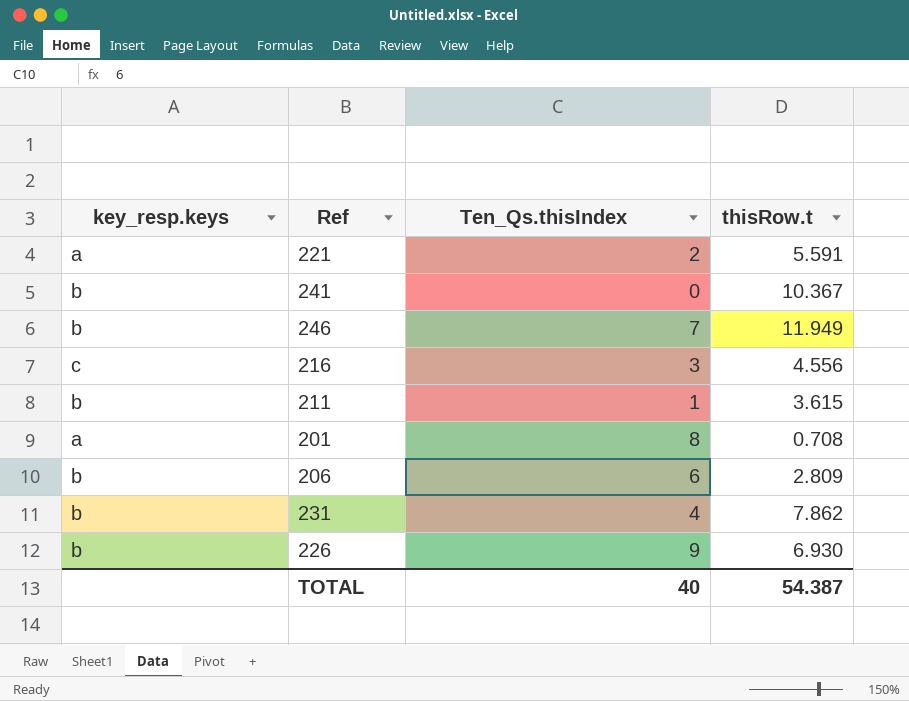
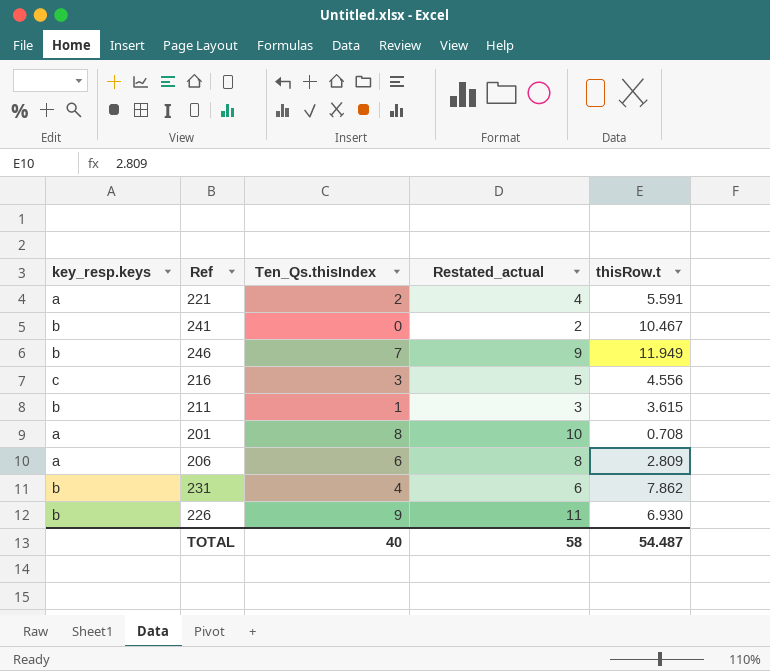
column Restated_actual | formula: none -> [Ten_Qs.thisIndex] + 2
241 | thisRow.t: 10.367 -> 10.467
206 | key_resp.keys: b -> a
TOTAL | thisRow.t: 54.387 -> 54.487

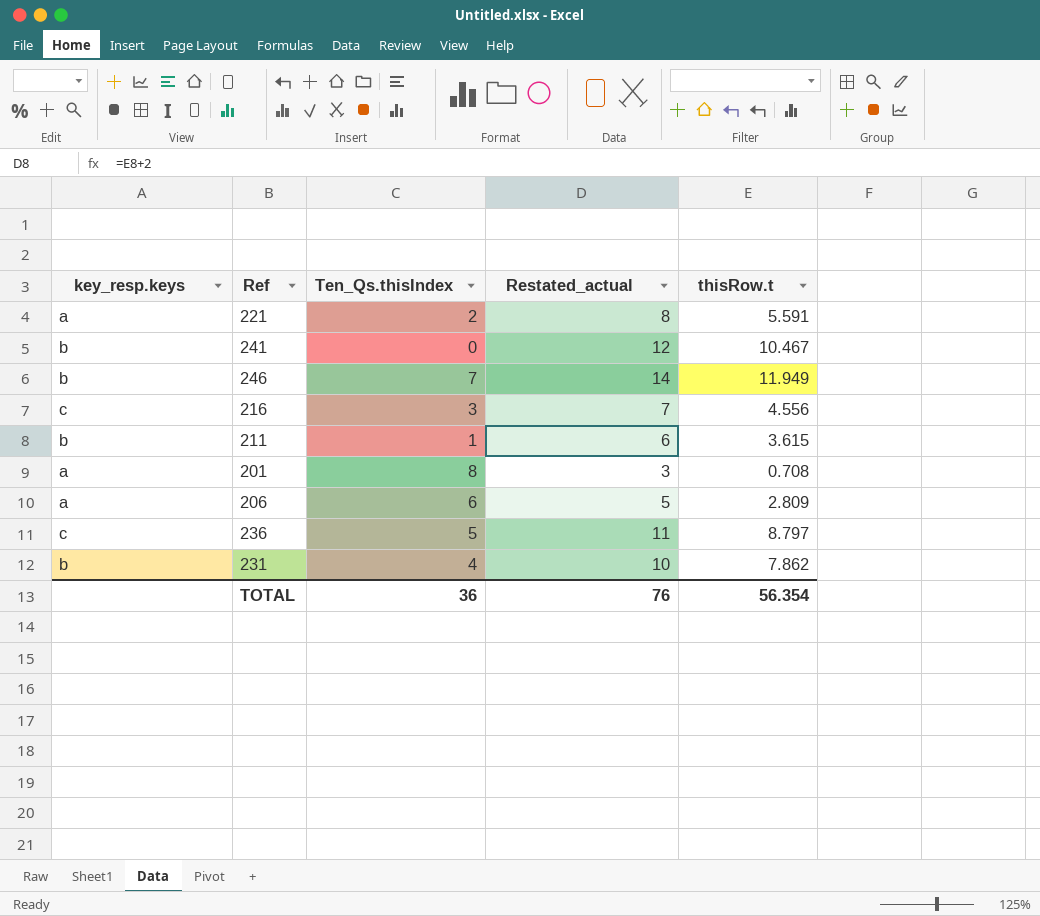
column Restated_actual | formula: [Ten_Qs.thisIndex] + 2 -> [thisRow.t] + 2
row 226: b | 9 | 11 | 6.930 -> none
row 236: none -> c | 5 | 11 | 8.797
TOTAL | Ten_Qs.thisIndex: 40 -> 36
TOTAL | Restated_actual: 58 -> 76
TOTAL | thisRow.t: 54.487 -> 56.354

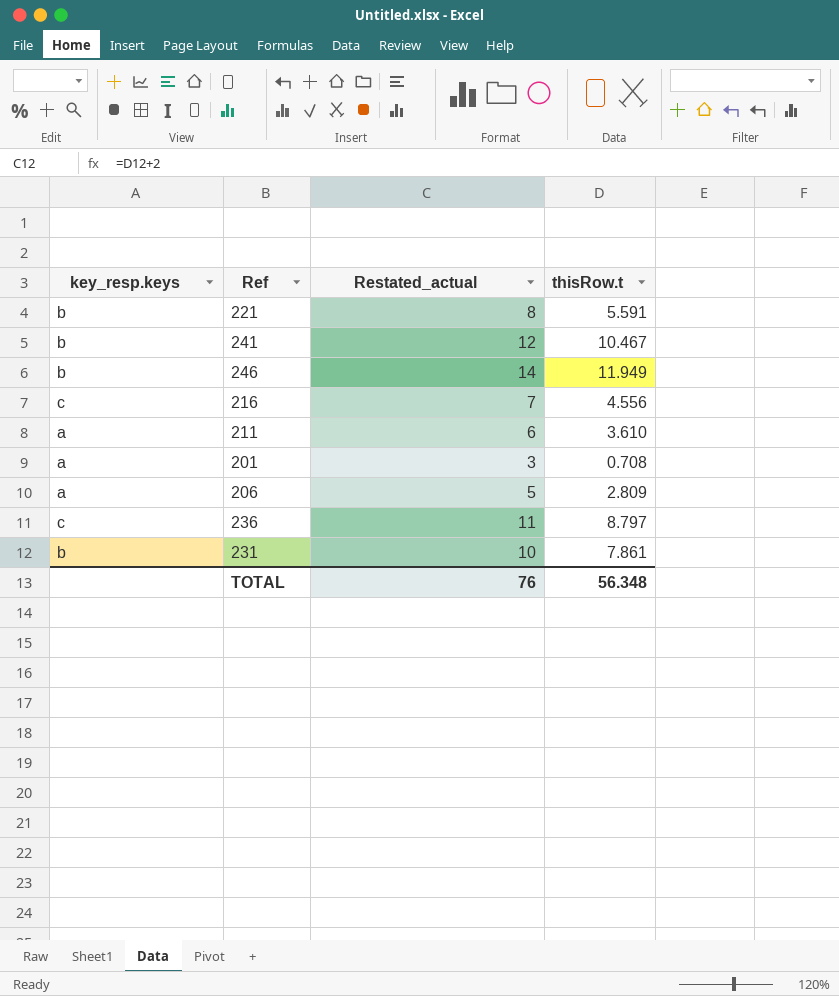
column Ten_Qs.thisIndex | position: 3 -> none
221 | key_resp.keys: a -> b
211 | key_resp.keys: b -> a
211 | thisRow.t: 3.615 -> 3.610
231 | thisRow.t: 7.862 -> 7.861
TOTAL | thisRow.t: 56.354 -> 56.348

